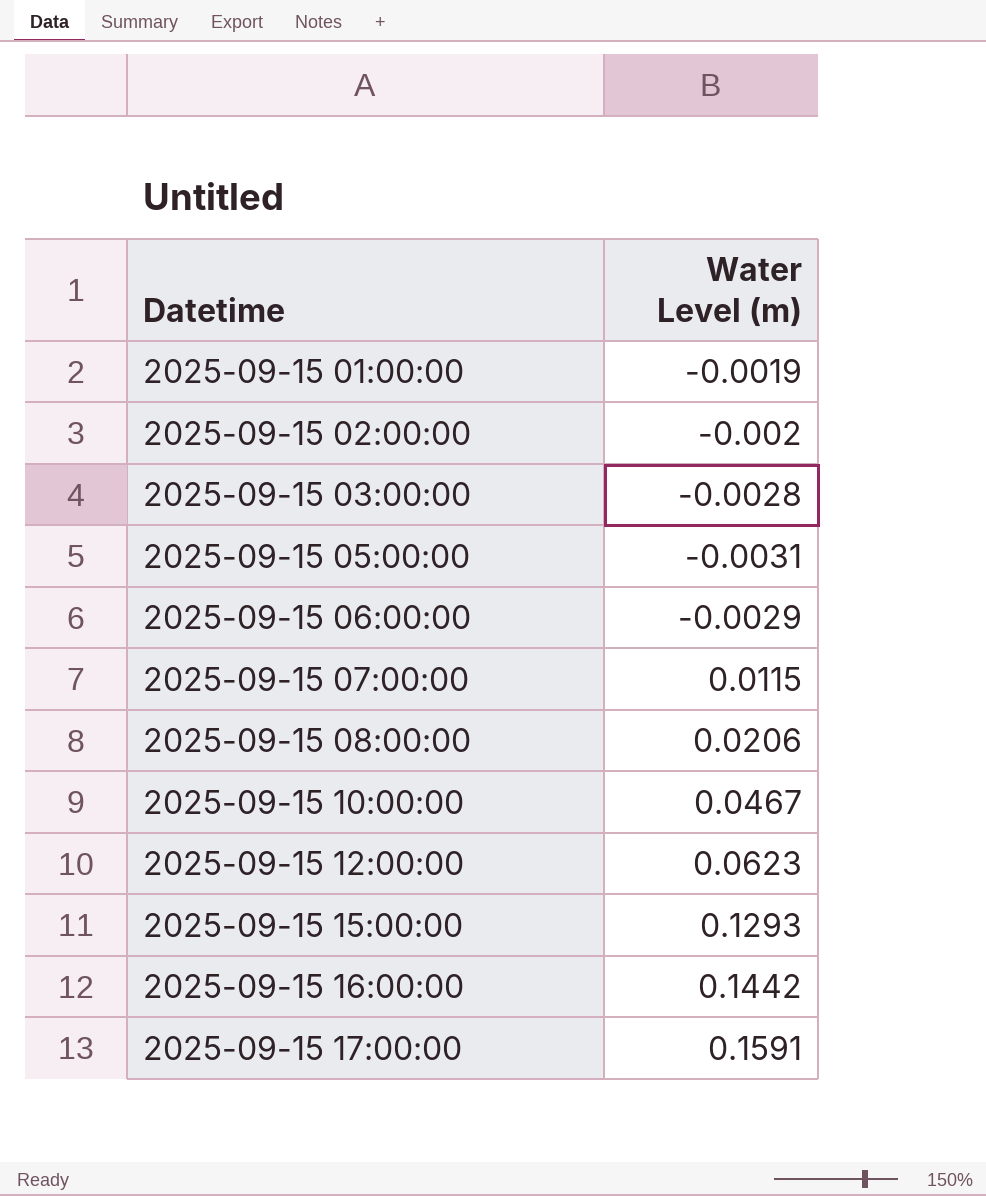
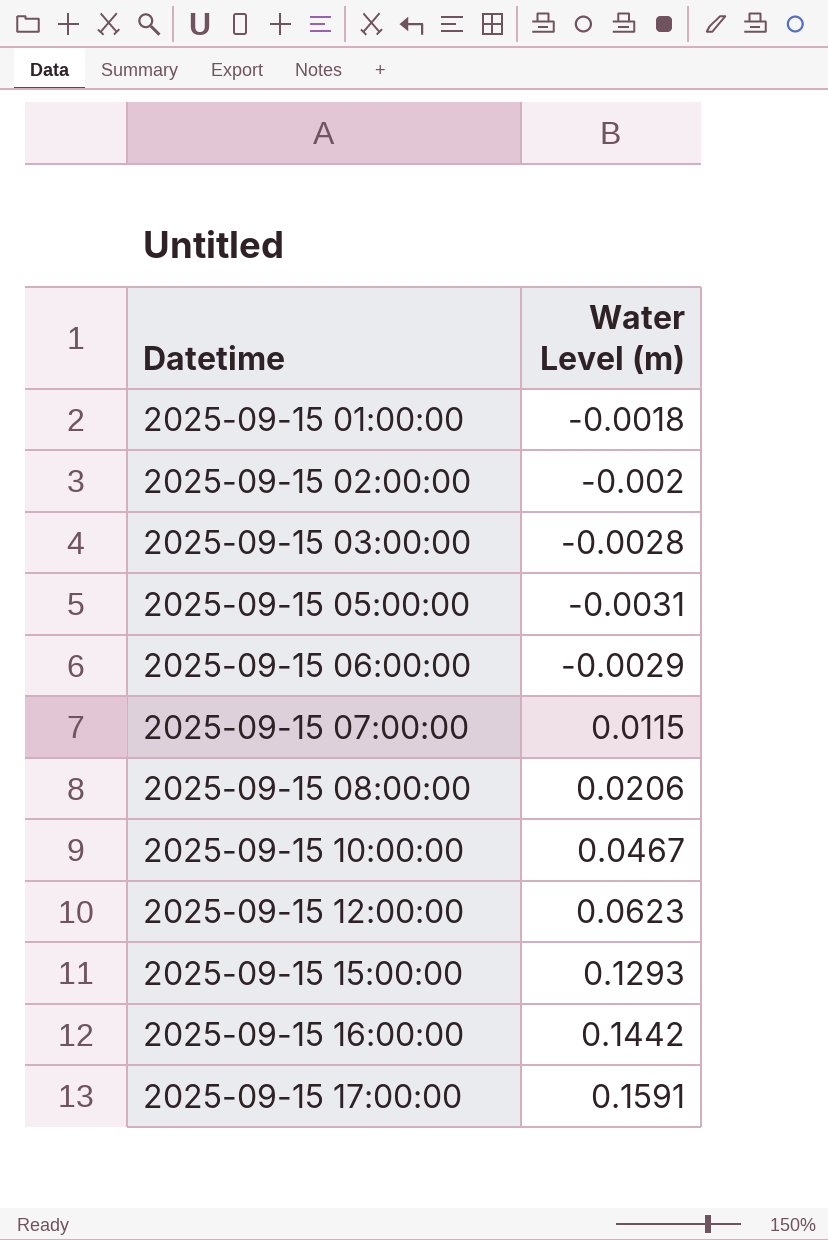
2025-09-15 01:00:00 | Water Level (m): -0.0019 -> -0.0018

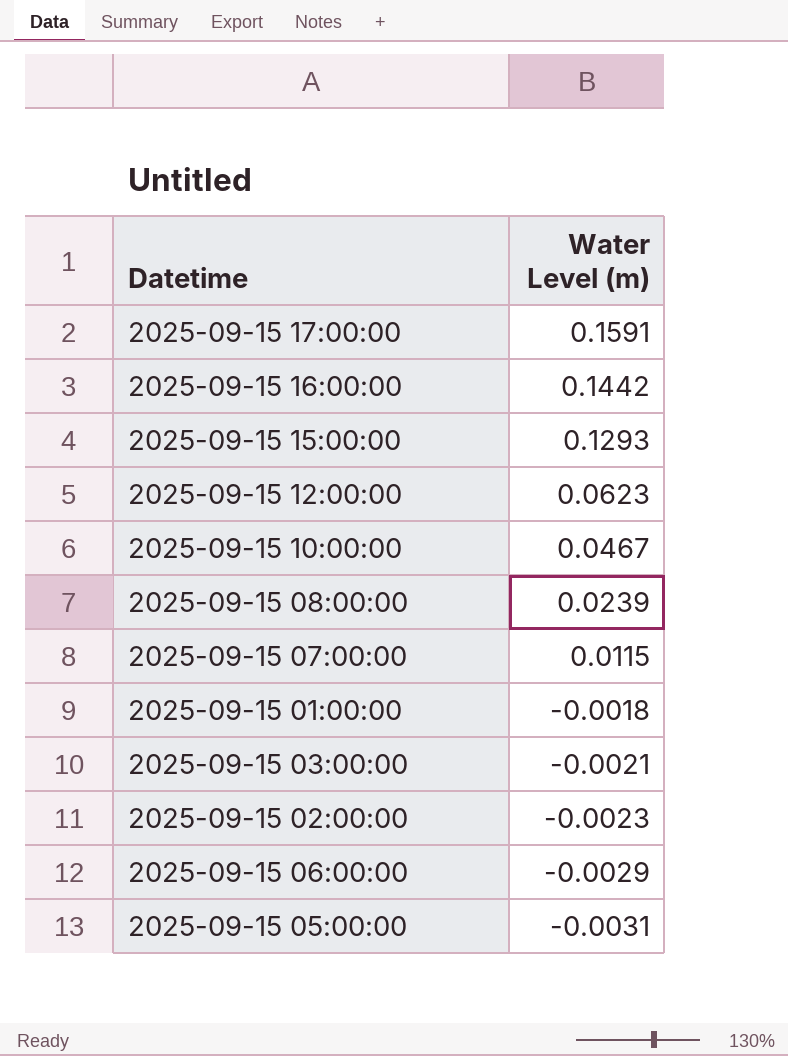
row order: Datetime ascending -> Water Level (m) descending
2025-09-15 08:00:00 | Water Level (m): 0.0206 -> 0.0239
2025-09-15 03:00:00 | Water Level (m): -0.0028 -> -0.0021
2025-09-15 02:00:00 | Water Level (m): -0.002 -> -0.0023

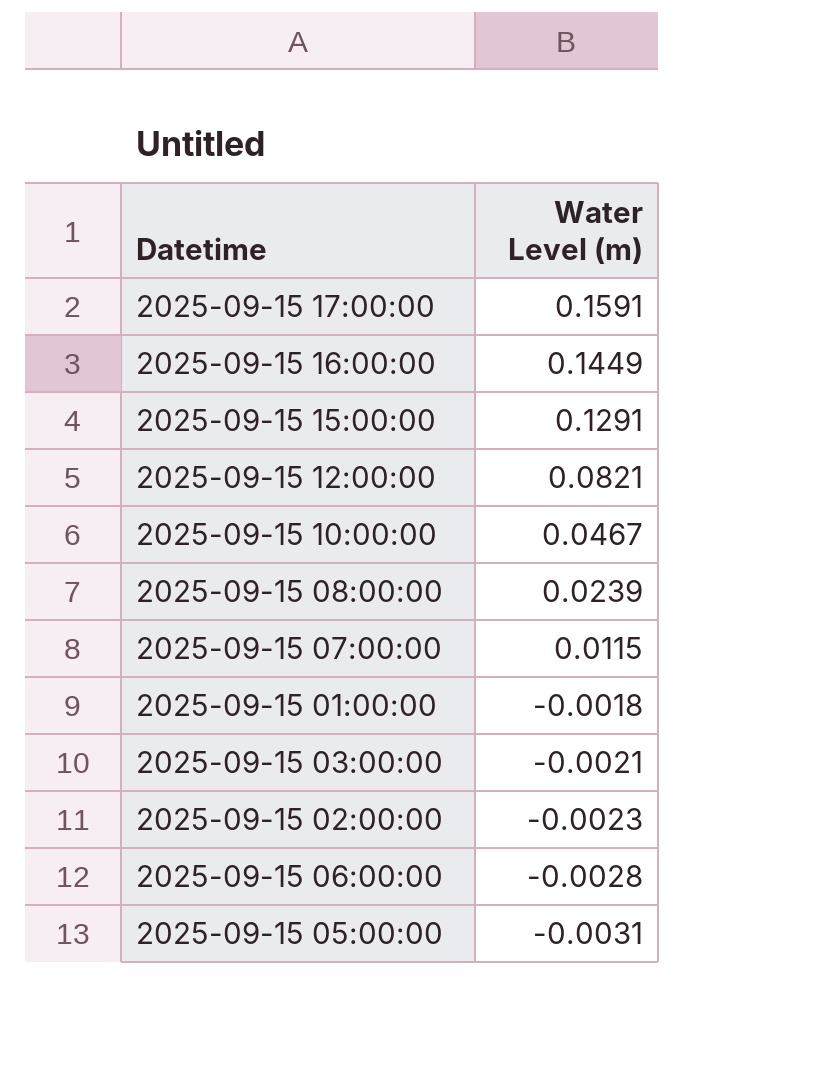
2025-09-15 16:00:00 | Water Level (m): 0.1442 -> 0.1449
2025-09-15 15:00:00 | Water Level (m): 0.1293 -> 0.1291
2025-09-15 12:00:00 | Water Level (m): 0.0623 -> 0.0821
2025-09-15 06:00:00 | Water Level (m): -0.0029 -> -0.0028

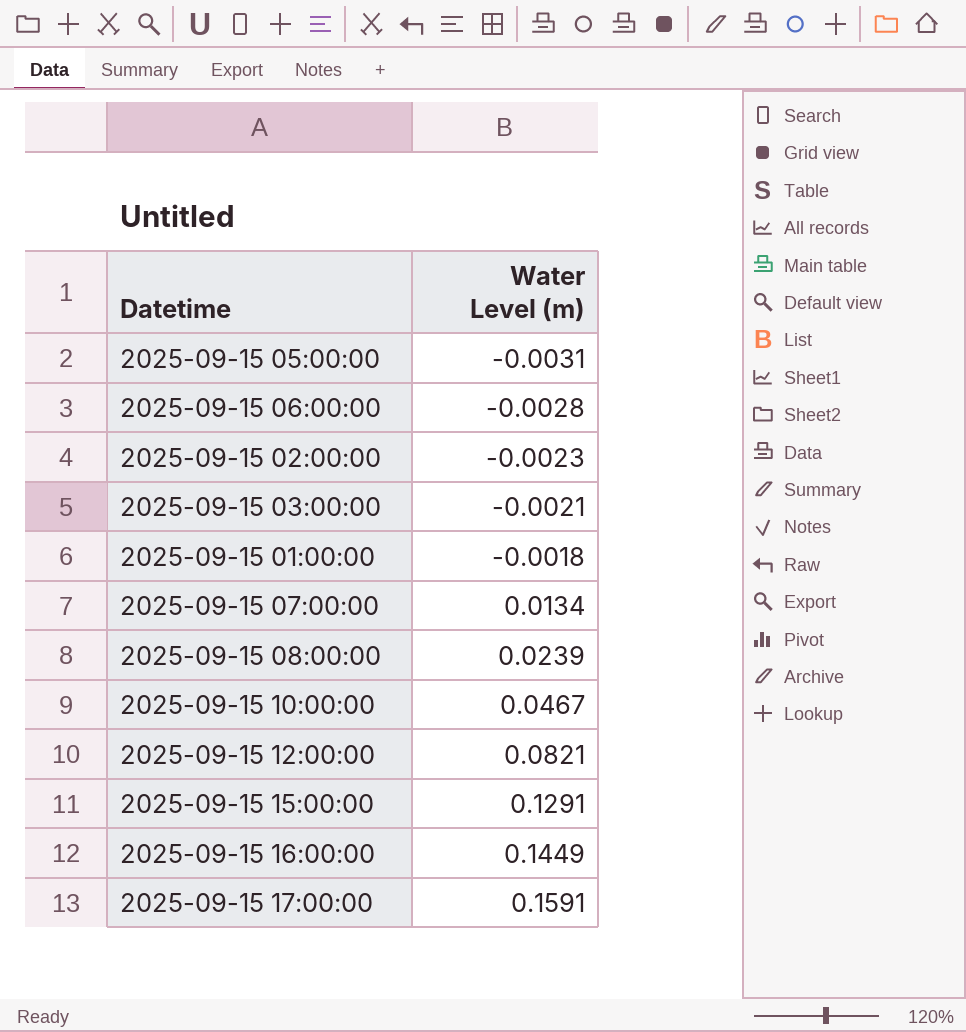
row order: Water Level (m) descending -> Water Level (m) ascending
2025-09-15 07:00:00 | Water Level (m): 0.0115 -> 0.0134

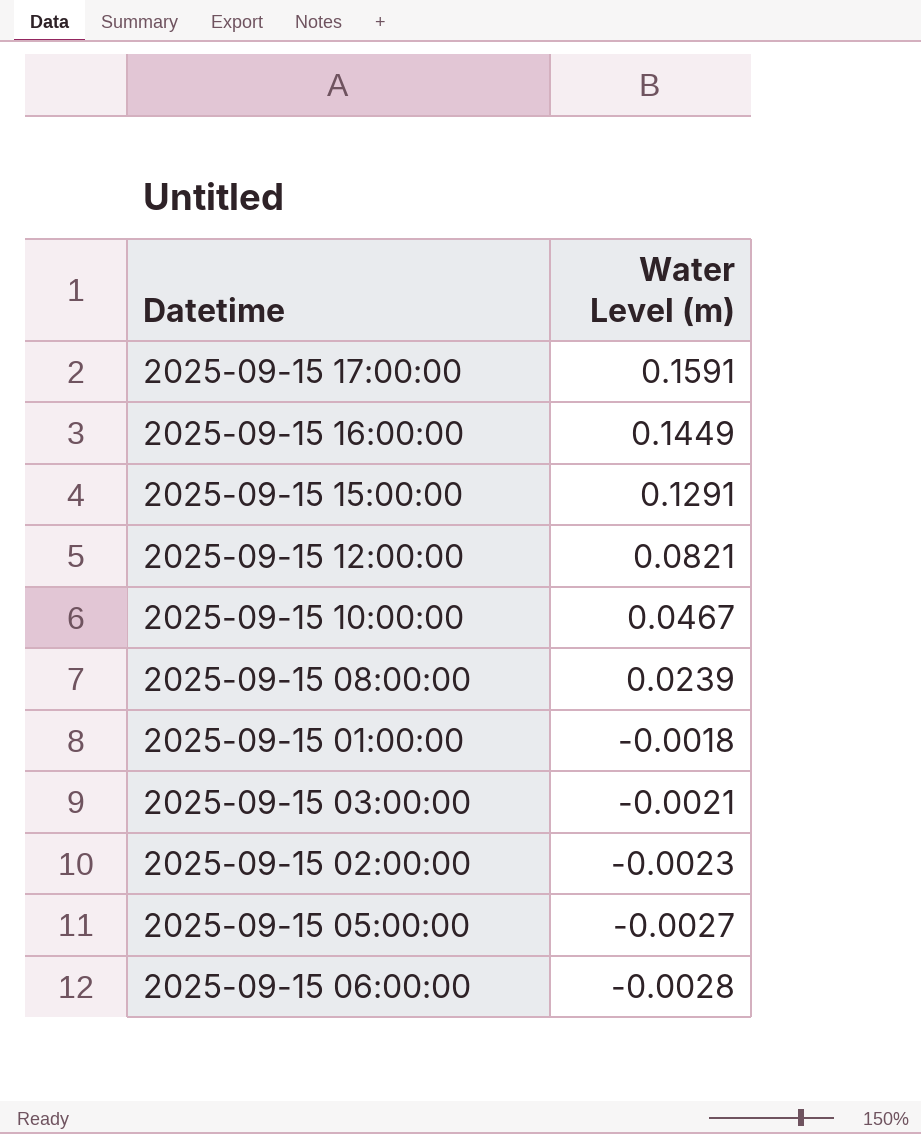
row order: Water Level (m) ascending -> Water Level (m) descending
row 2025-09-15 07:00:00: 0.0134 -> none
2025-09-15 05:00:00 | Water Level (m): -0.0031 -> -0.0027

